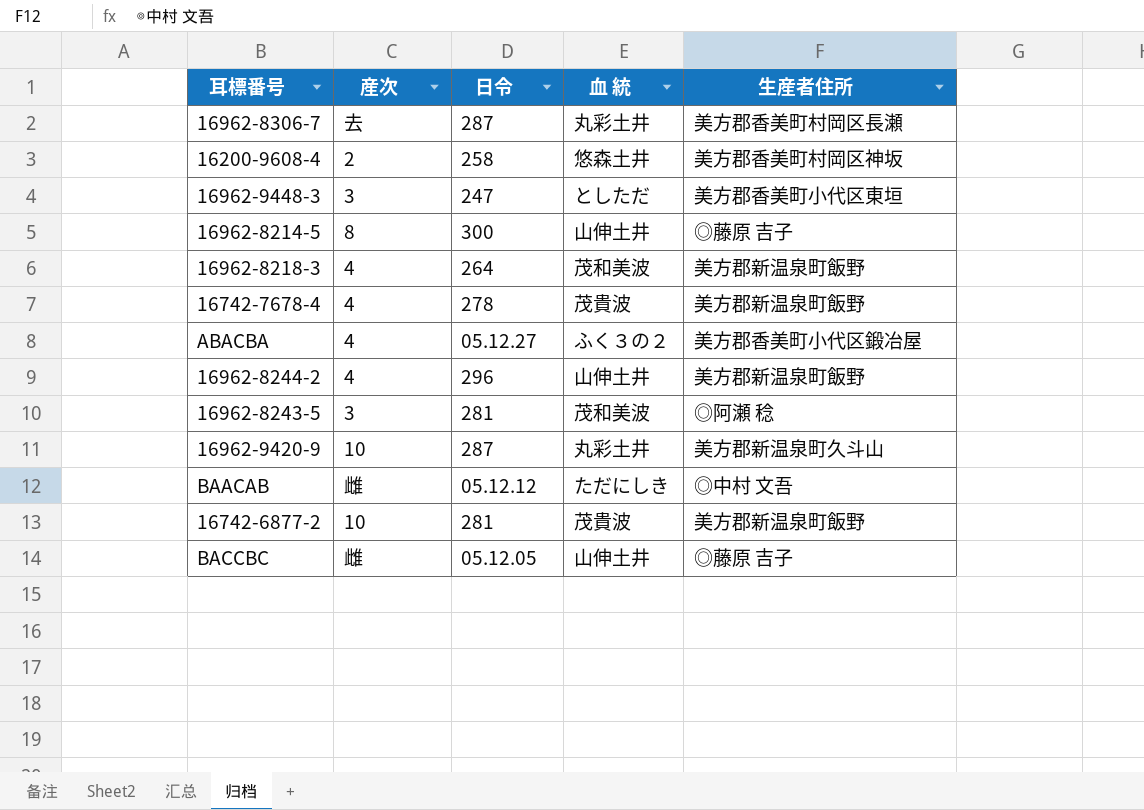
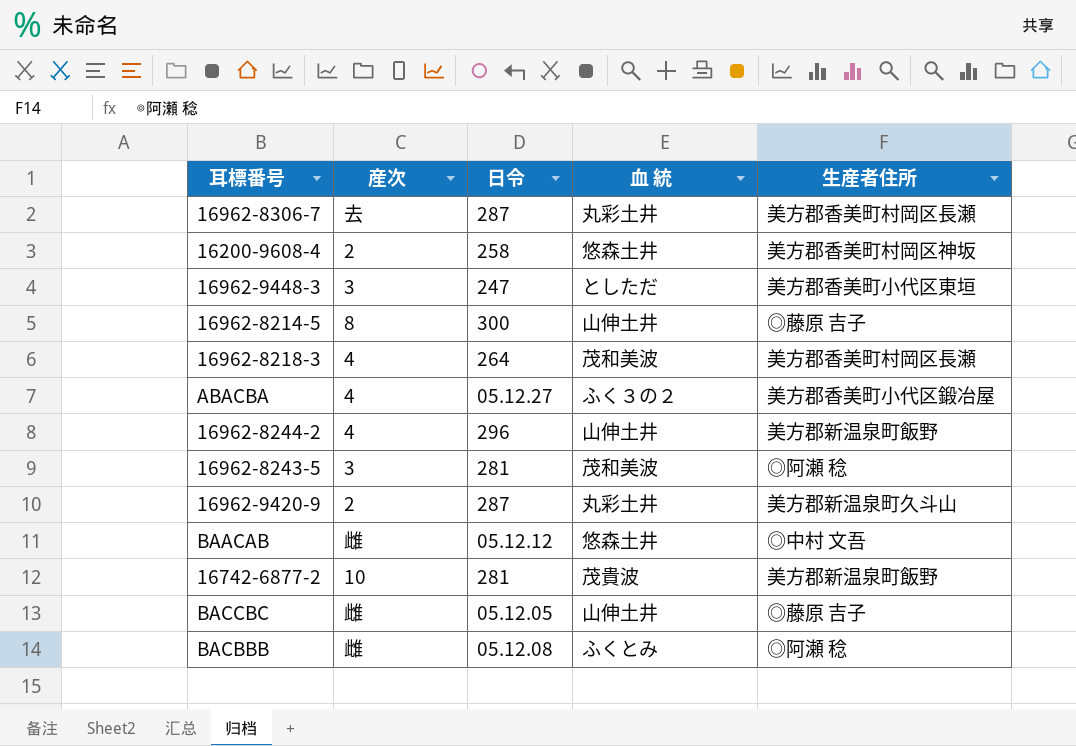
row 16742-7678-4: 4 | 278 | 茂貴波 | 美方郡新温泉町飯野 -> none
16962-8218-3 | 生産者住所: 美方郡新温泉町飯野 -> 美方郡香美町村岡区長瀬
16962-9420-9 | 産次: 10 -> 2
BAACAB | 血 統: ただにしき -> 悠森土井
row BACBBB: none -> 雌 | 05.12.08 | ふくとみ | ◎阿瀬 稔

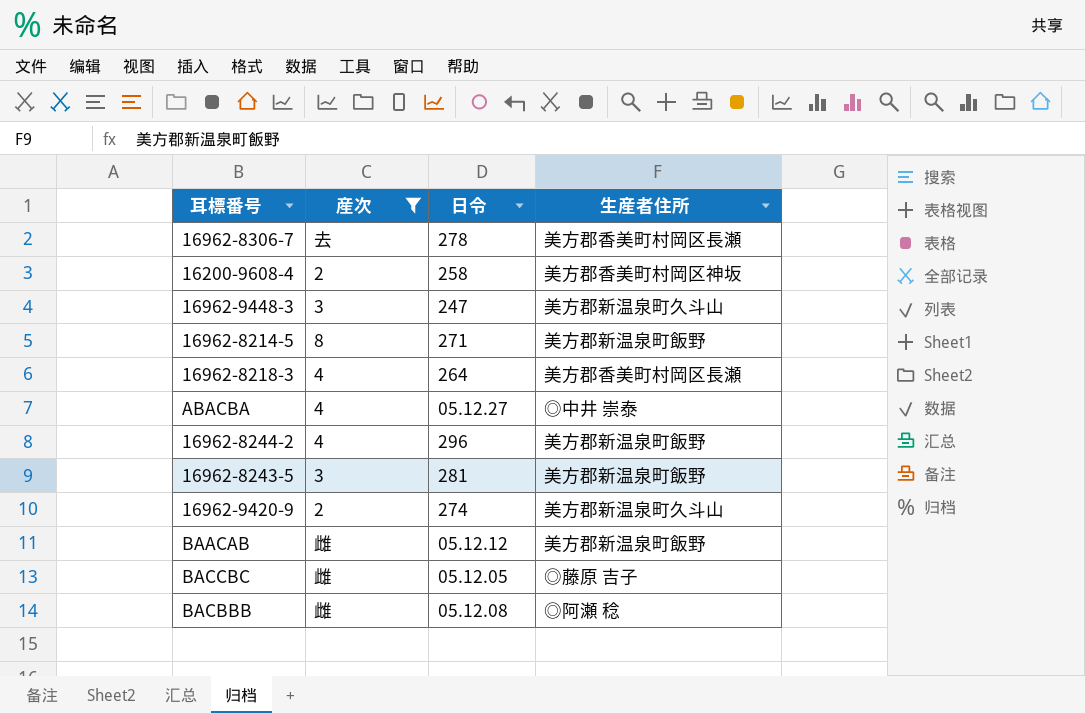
filter: none -> 産次 != 10
column 血 統 | position: 4 -> none
16962-8306-7 | 日令: 287 -> 278
16962-9448-3 | 生産者住所: 美方郡香美町小代区東垣 -> 美方郡新温泉町久斗山
16962-8214-5 | 日令: 300 -> 271
16962-8214-5 | 生産者住所: ◎藤原 吉子 -> 美方郡新温泉町飯野
ABACBA | 生産者住所: 美方郡香美町小代区鍛冶屋 -> ◎中井 崇泰
16962-8243-5 | 生産者住所: ◎阿瀬 稔 -> 美方郡新温泉町飯野
16962-9420-9 | 日令: 287 -> 274
BAACAB | 生産者住所: ◎中村 文吾 -> 美方郡新温泉町飯野

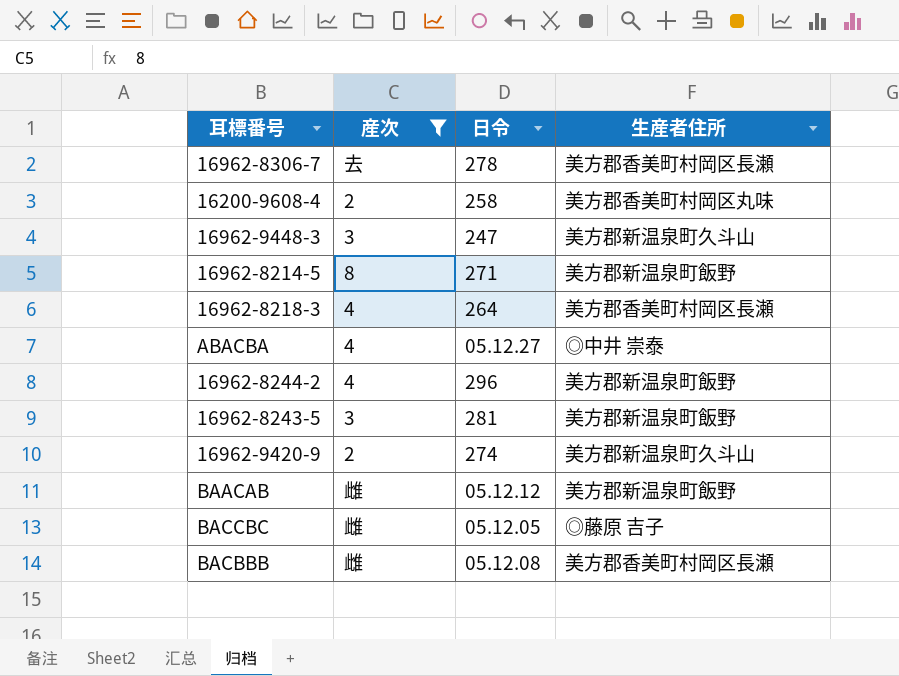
16200-9608-4 | 生産者住所: 美方郡香美町村岡区神坂 -> 美方郡香美町村岡区丸味
BACBBB | 生産者住所: ◎阿瀬 稔 -> 美方郡香美町村岡区長瀬

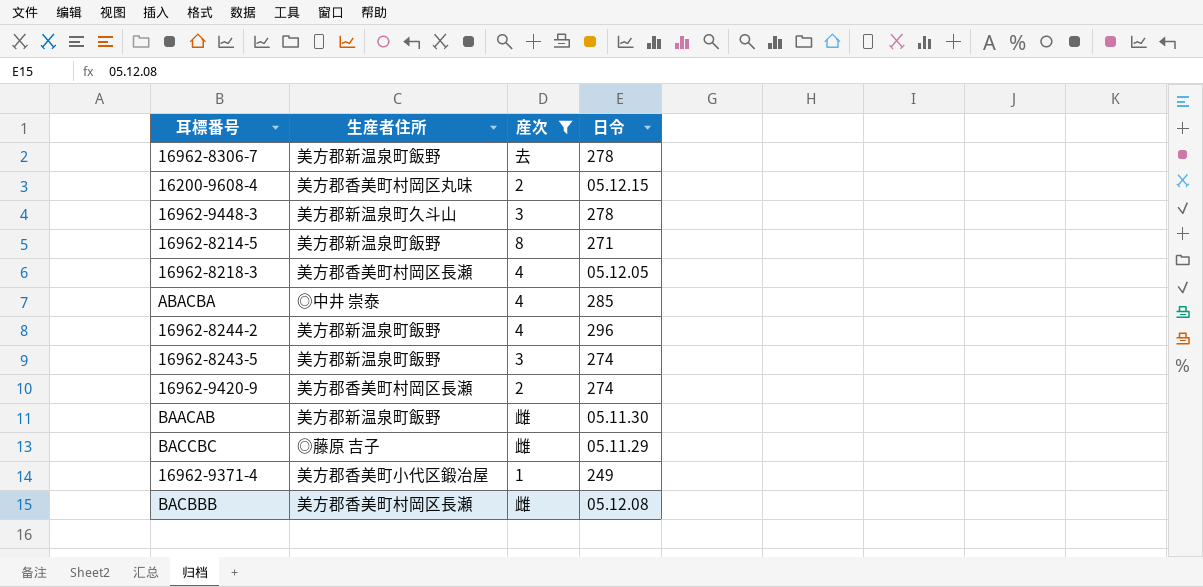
column 生産者住所 | position: 4 -> 2
16962-8306-7 | 生産者住所: 美方郡香美町村岡区長瀬 -> 美方郡新温泉町飯野
16200-9608-4 | 日令: 258 -> 05.12.15
16962-9448-3 | 日令: 247 -> 278
16962-8218-3 | 日令: 264 -> 05.12.05
ABACBA | 日令: 05.12.27 -> 285
16962-8243-5 | 日令: 281 -> 274
16962-9420-9 | 生産者住所: 美方郡新温泉町久斗山 -> 美方郡香美町村岡区長瀬
BAACAB | 日令: 05.12.12 -> 05.11.30
BACCBC | 日令: 05.12.05 -> 05.11.29
row 16962-9371-4: none -> 美方郡香美町小代区鍛冶屋 | 1 | 249

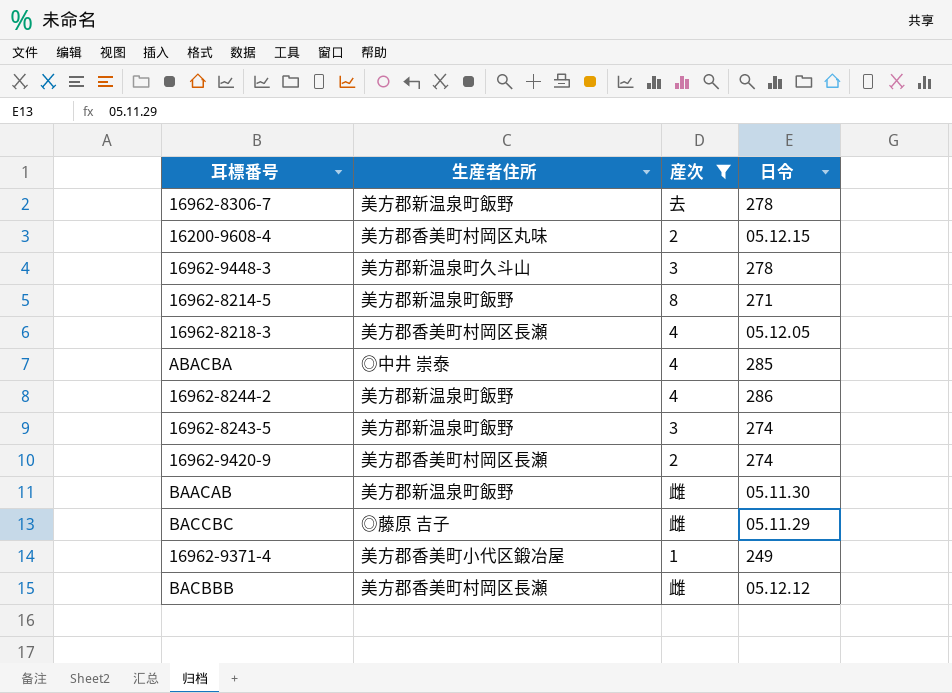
16962-8244-2 | 日令: 296 -> 286
BACBBB | 日令: 05.12.08 -> 05.12.12

